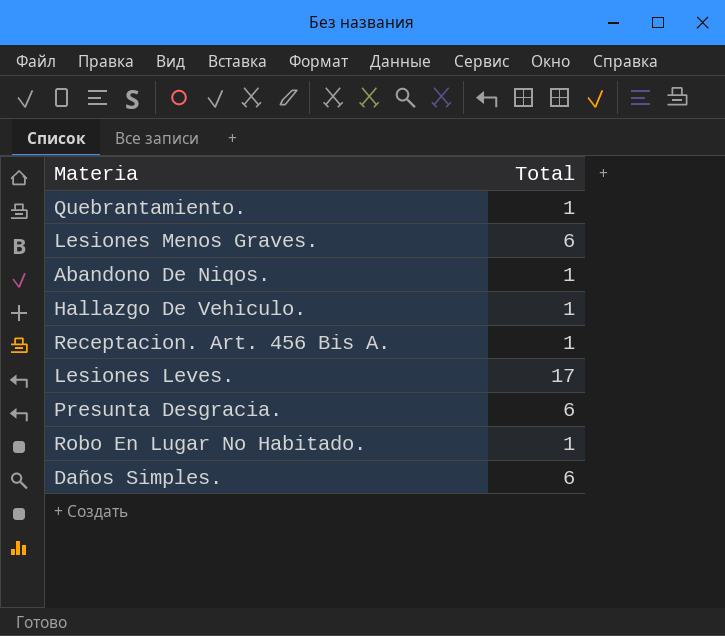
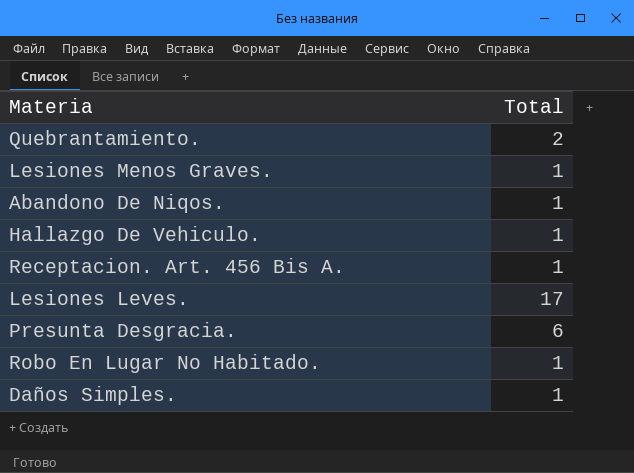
Quebrantamiento. | Total: 1 -> 2
Lesiones Menos Graves. | Total: 6 -> 1
Daños Simples. | Total: 6 -> 1

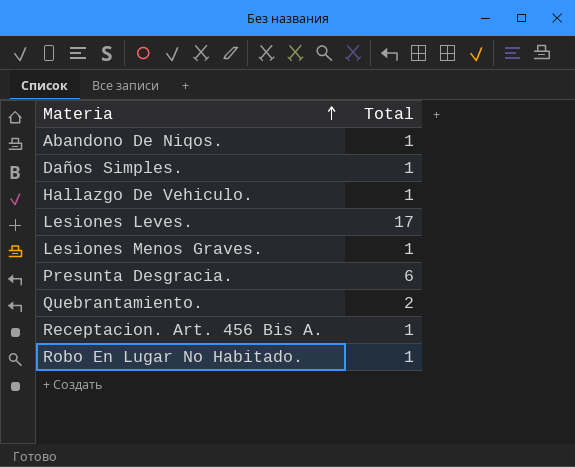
row order: none -> Materia ascending

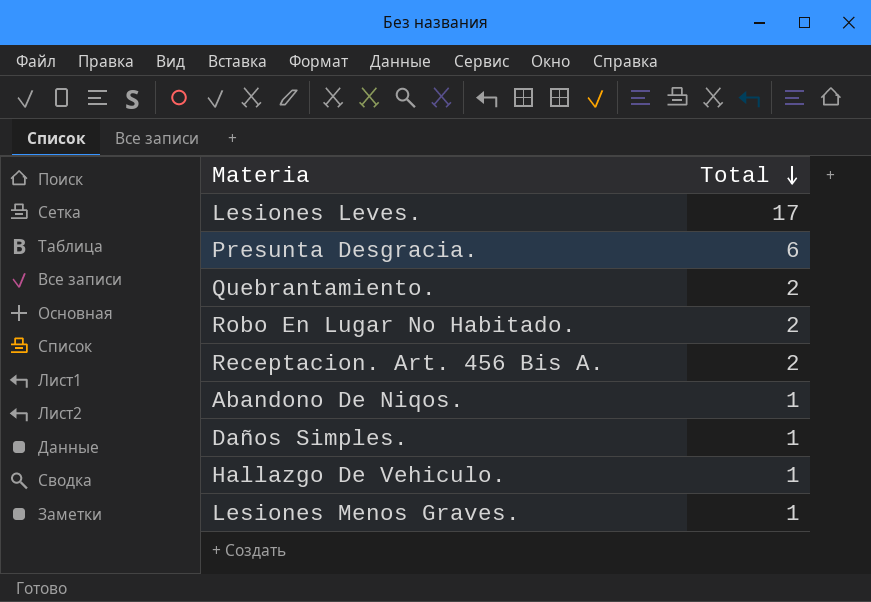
row order: Materia ascending -> Total descending
Robo En Lugar No Habitado. | Total: 1 -> 2
Receptacion. Art. 456 Bis A. | Total: 1 -> 2

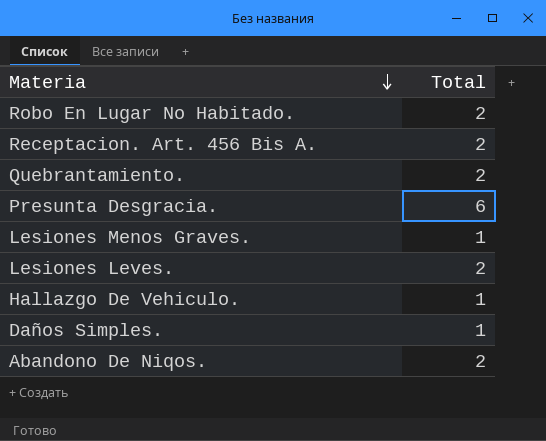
row order: Total descending -> Materia descending
Lesiones Leves. | Total: 17 -> 2
Abandono De Niqos. | Total: 1 -> 2

